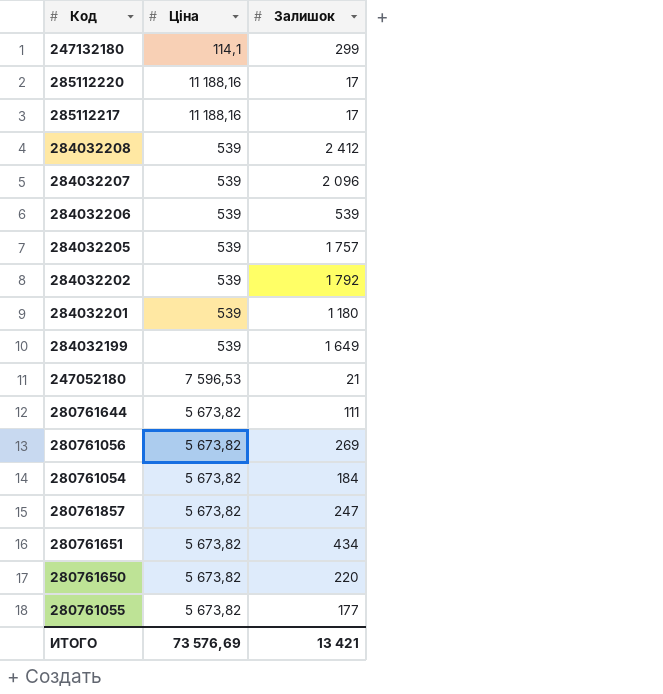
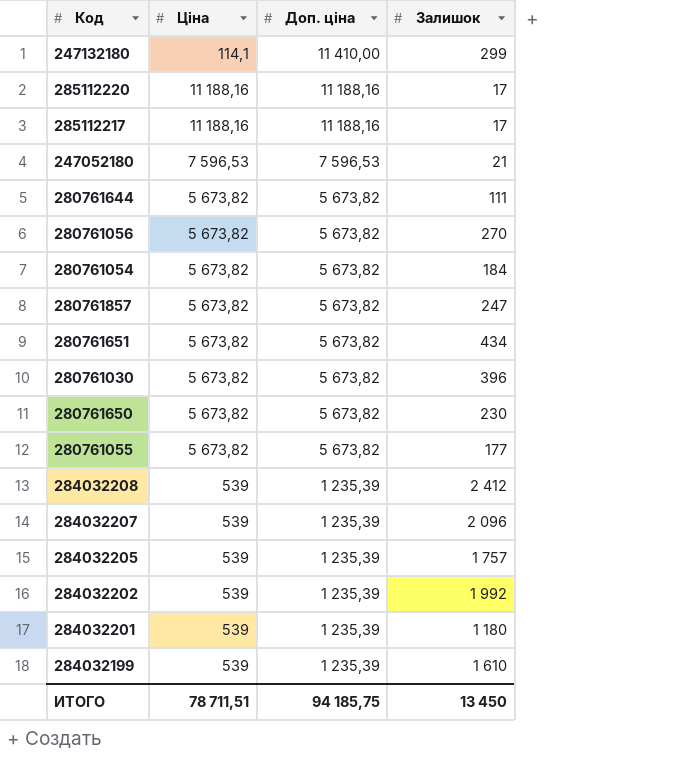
row order: none -> Доп. ціна descending
column Доп. ціна | position: none -> 3
row 284032206: 539 | 539 -> none
280761056 | Залишок: 269 -> 270
row 280761030: none -> 5 673,82 | 5 673,82 | 396
280761650 | Залишок: 220 -> 230
284032202 | Залишок: 1 792 -> 1 992
284032199 | Залишок: 1 649 -> 1 610
ИТОГО | Ціна: 73 576,69 -> 78 711,51
ИТОГО | Залишок: 13 421 -> 13 450

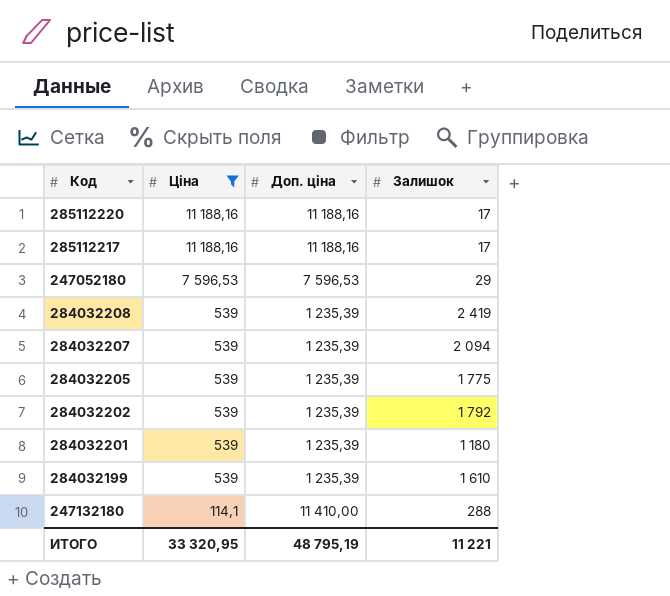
filter: none -> Ціна != 5 673,82
row order: Доп. ціна descending -> Ціна descending
247052180 | Залишок: 21 -> 29
284032208 | Залишок: 2 412 -> 2 419
284032207 | Залишок: 2 096 -> 2 094
284032205 | Залишок: 1 757 -> 1 775
284032202 | Залишок: 1 992 -> 1 792
247132180 | Залишок: 299 -> 288
ИТОГО | Ціна: 78 711,51 -> 33 320,95
ИТОГО | Доп. ціна: 94 185,75 -> 48 795,19
ИТОГО | Залишок: 13 450 -> 11 221

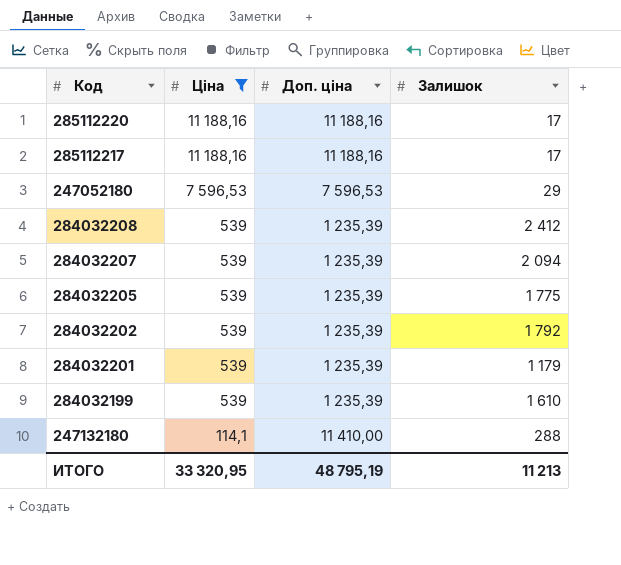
284032208 | Залишок: 2 419 -> 2 412
284032201 | Залишок: 1 180 -> 1 179
ИТОГО | Залишок: 11 221 -> 11 213

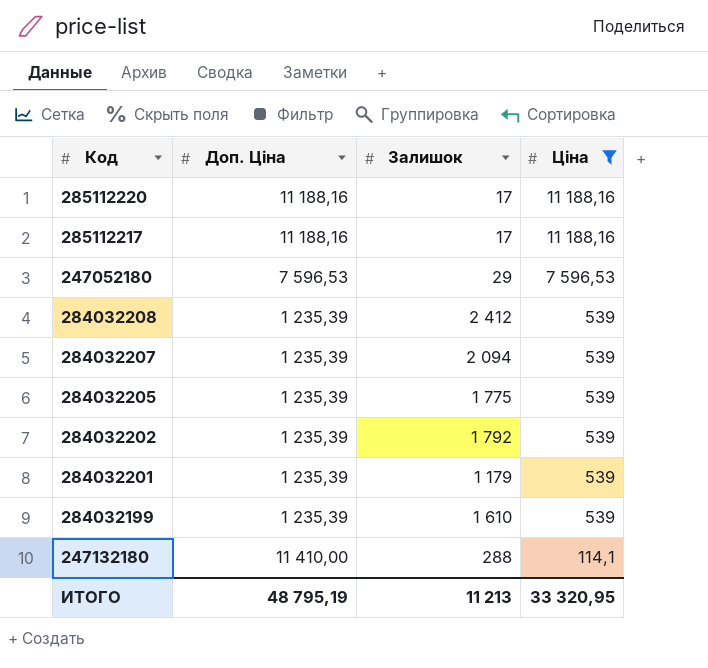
column name: Доп. ціна -> Доп. Ціна
column Ціна | position: 2 -> 4

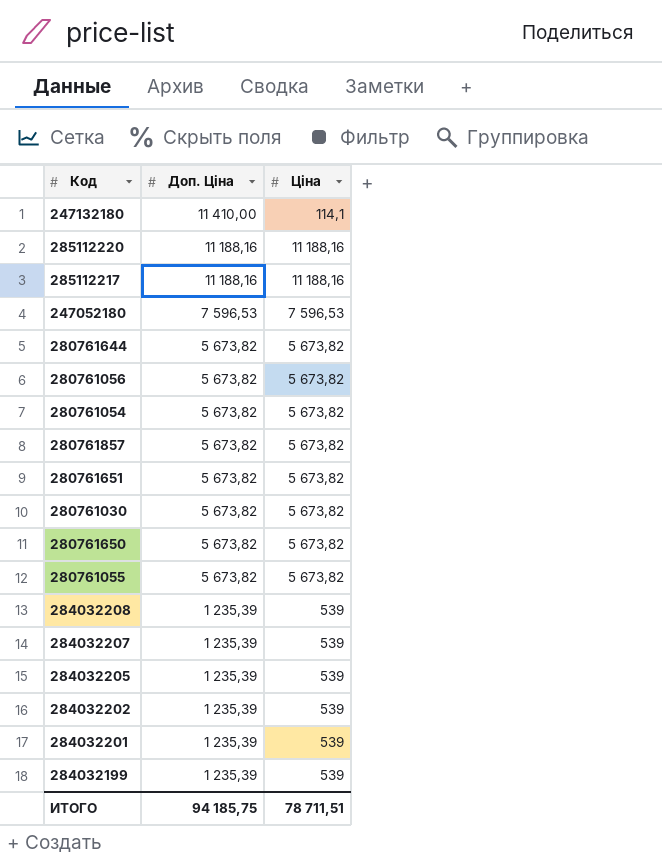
filter: Ціна != 5 673,82 -> none
row order: Ціна descending -> Доп. Ціна descending
column Залишок | position: 3 -> none
ИТОГО | Доп. Ціна: 48 795,19 -> 94 185,75
ИТОГО | Ціна: 33 320,95 -> 78 711,51

